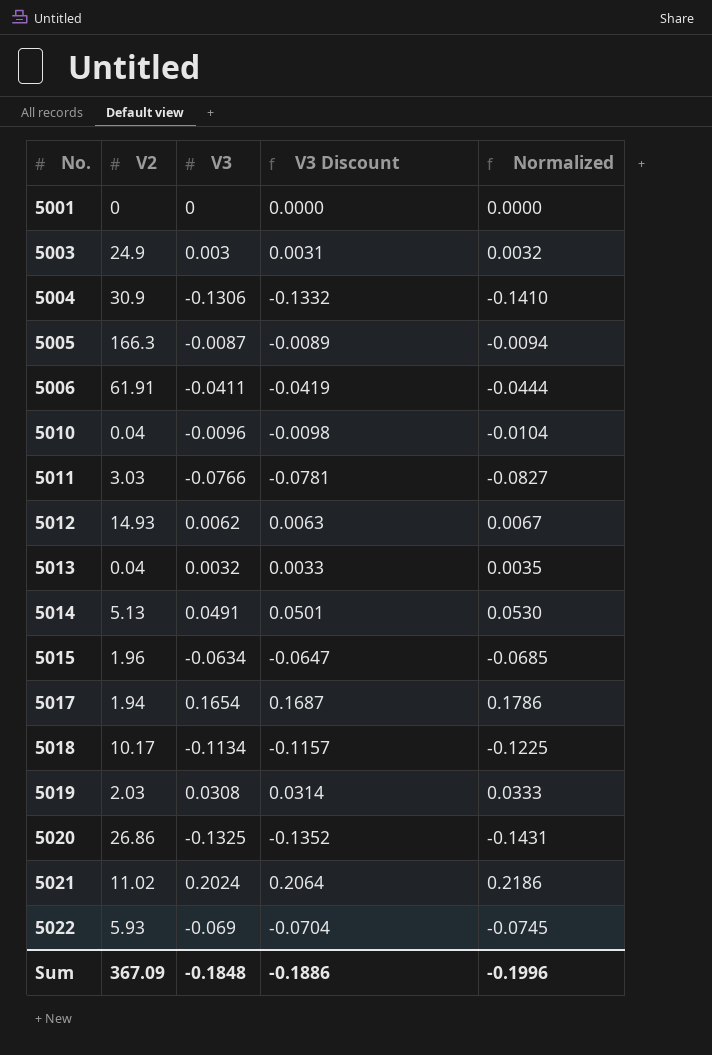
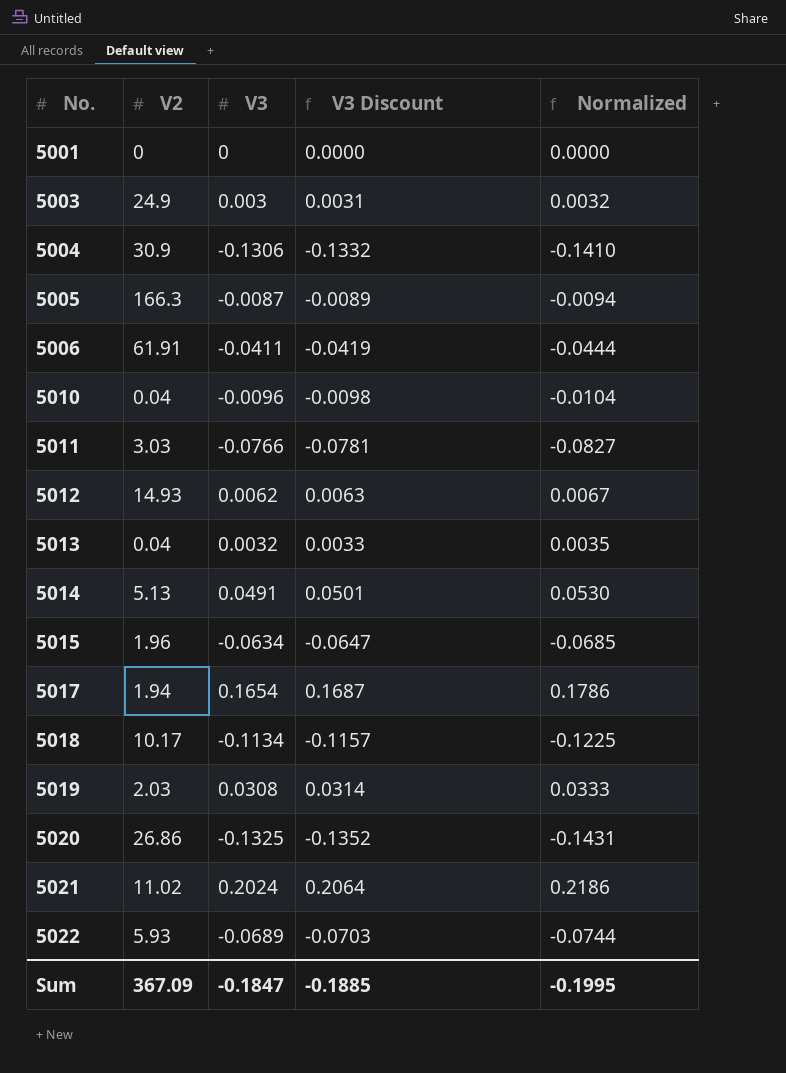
5022 | V3: -0.069 -> -0.0689
5022 | V3 Discount: -0.0704 -> -0.0703
5022 | Normalized: -0.0745 -> -0.0744
Sum | V3: -0.1848 -> -0.1847
Sum | V3 Discount: -0.1886 -> -0.1885
Sum | Normalized: -0.1996 -> -0.1995

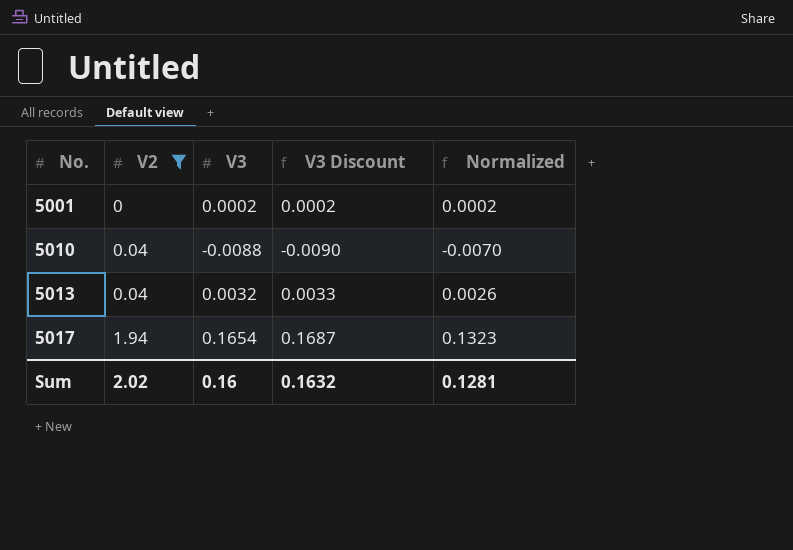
filter: none -> V2 <= 1.94
column Normalized | formula: [V3] * 1.08 -> [V3] * 0.8
5001 | V3: 0 -> 0.0002
5001 | V3 Discount: 0.0000 -> 0.0002
5010 | V3: -0.0096 -> -0.0088
5010 | V3 Discount: -0.0098 -> -0.0090
Sum | V2: 367.09 -> 2.02
Sum | V3: -0.1847 -> 0.16
Sum | V3 Discount: -0.1885 -> 0.1632
Sum | Normalized: -0.1995 -> 0.1281

